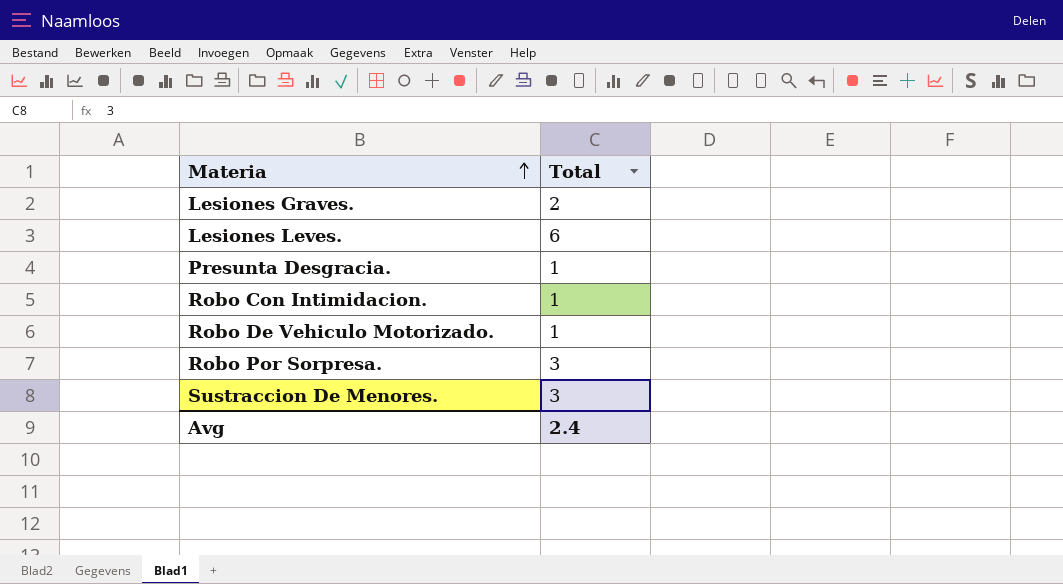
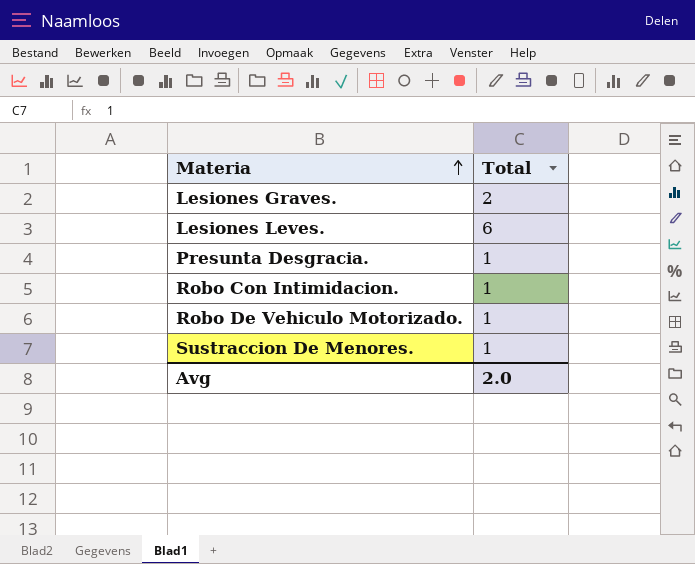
row Robo Por Sorpresa.: 3 -> none
Sustraccion De Menores. | Total: 3 -> 1
Avg | Total: 2.4 -> 2.0

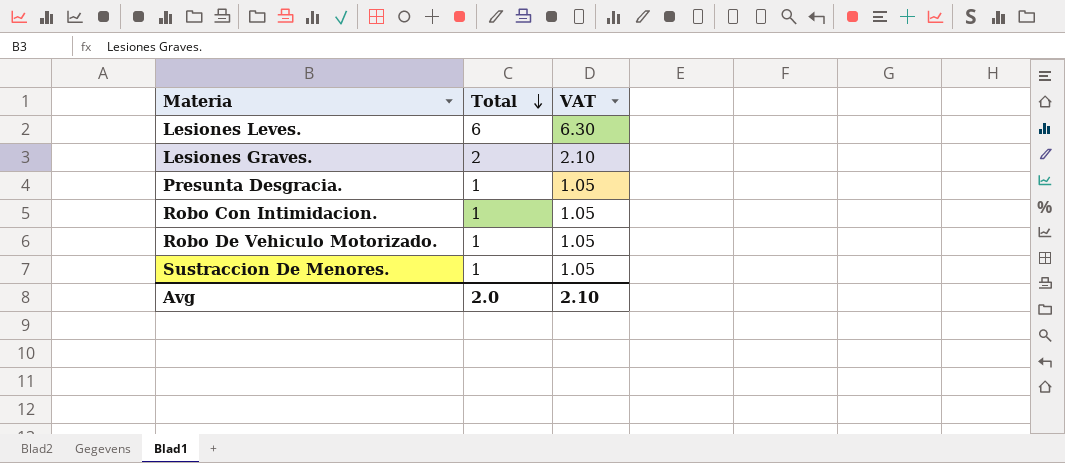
row order: Materia ascending -> Total descending
column VAT | formula: none -> [Total] * 1.05

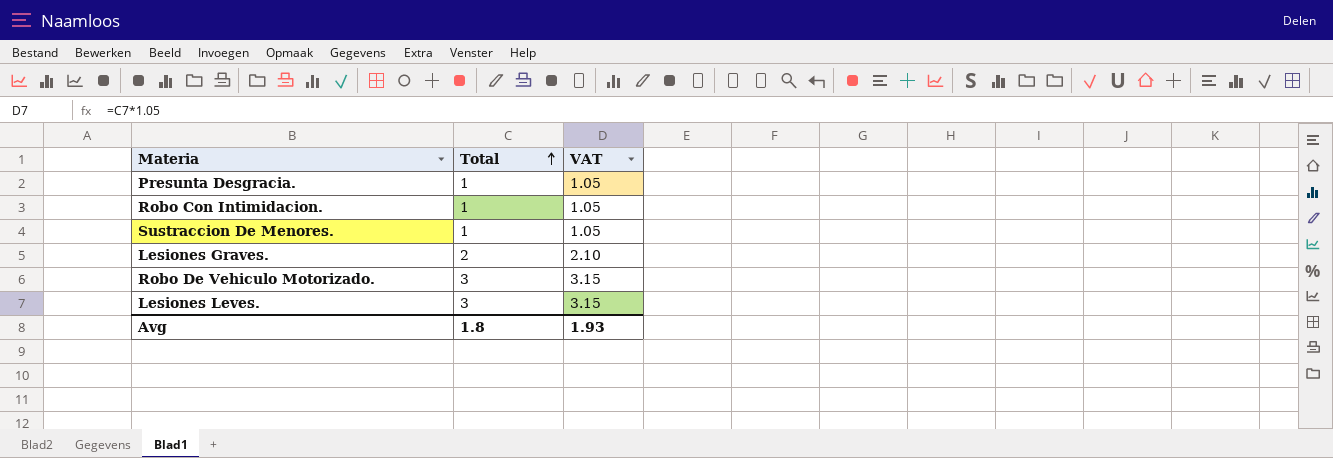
row order: Total descending -> Total ascending
Robo De Vehiculo Motorizado. | Total: 1 -> 3
Robo De Vehiculo Motorizado. | VAT: 1.05 -> 3.15
Lesiones Leves. | Total: 6 -> 3
Lesiones Leves. | VAT: 6.30 -> 3.15
Avg | Total: 2.0 -> 1.8
Avg | VAT: 2.10 -> 1.93

